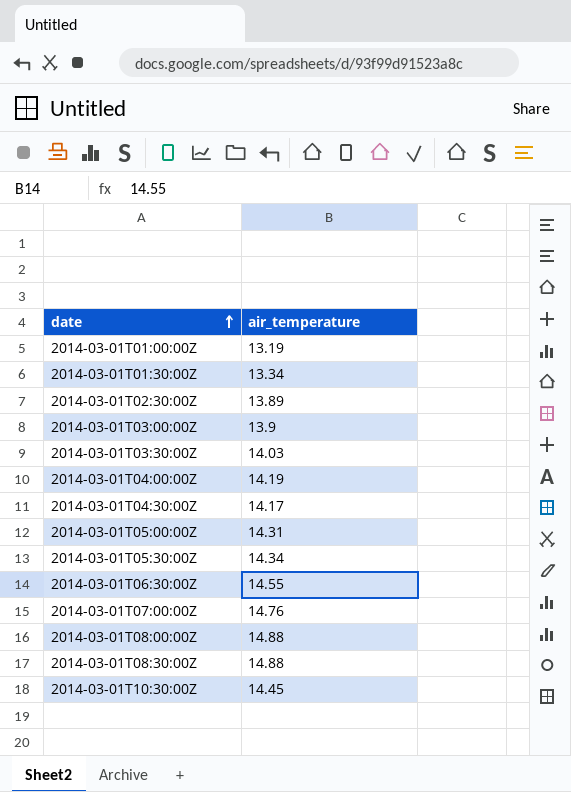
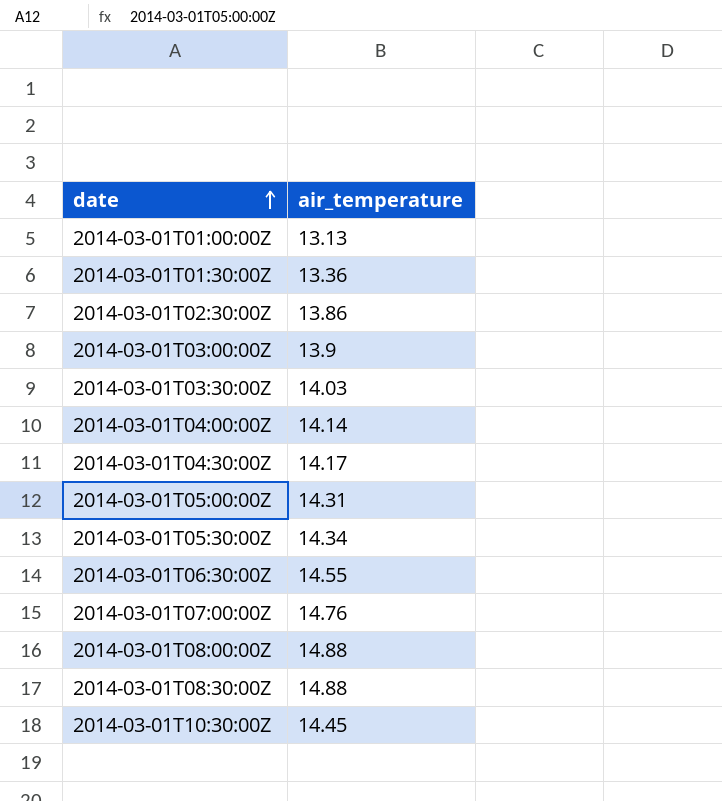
2014-03-01T01:00:00Z | air_temperature: 13.19 -> 13.13
2014-03-01T01:30:00Z | air_temperature: 13.34 -> 13.36
2014-03-01T02:30:00Z | air_temperature: 13.89 -> 13.86
2014-03-01T04:00:00Z | air_temperature: 14.19 -> 14.14

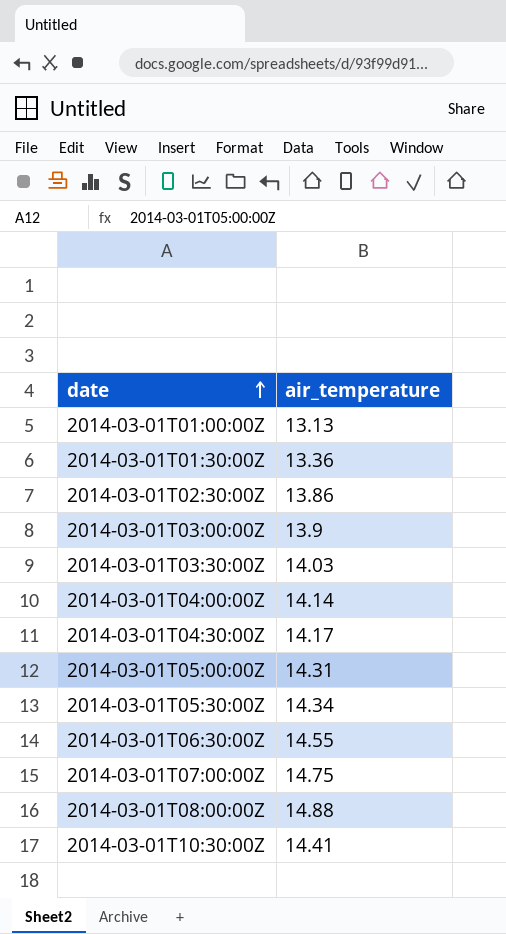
row 2014-03-01T08:30:00Z: 14.88 -> none
2014-03-01T07:00:00Z | air_temperature: 14.76 -> 14.75
2014-03-01T10:30:00Z | air_temperature: 14.45 -> 14.41

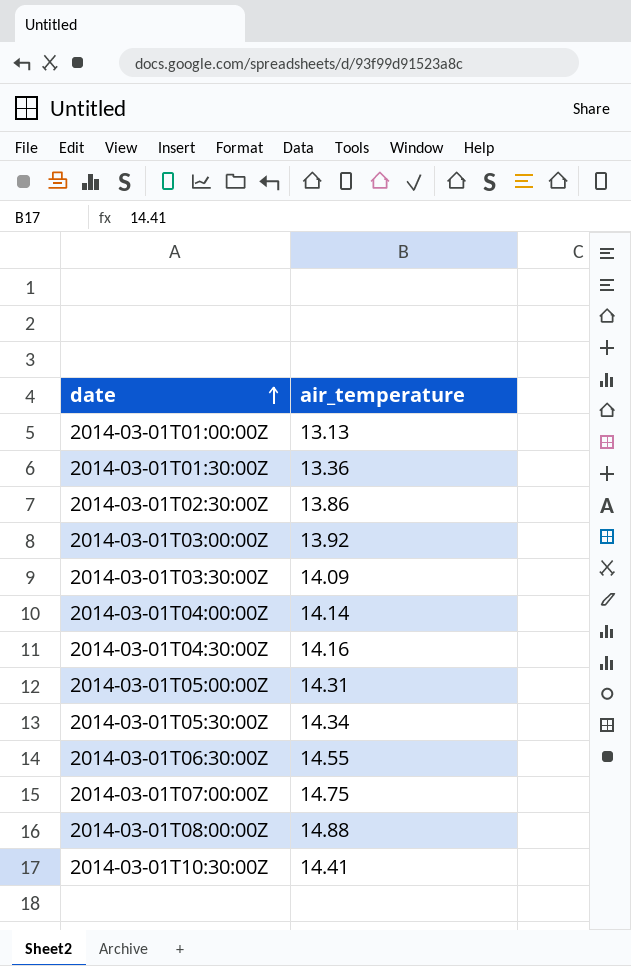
2014-03-01T03:00:00Z | air_temperature: 13.9 -> 13.92
2014-03-01T03:30:00Z | air_temperature: 14.03 -> 14.09
2014-03-01T04:30:00Z | air_temperature: 14.17 -> 14.16

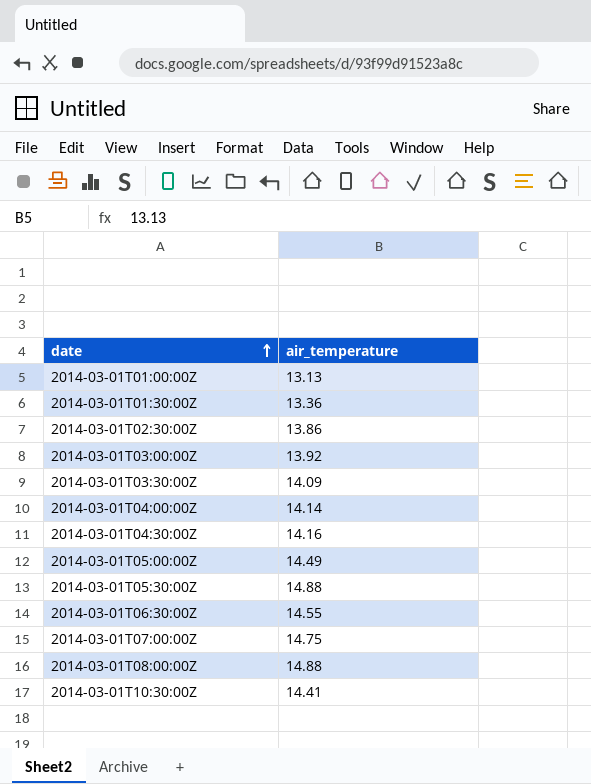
2014-03-01T05:00:00Z | air_temperature: 14.31 -> 14.49
2014-03-01T05:30:00Z | air_temperature: 14.34 -> 14.88

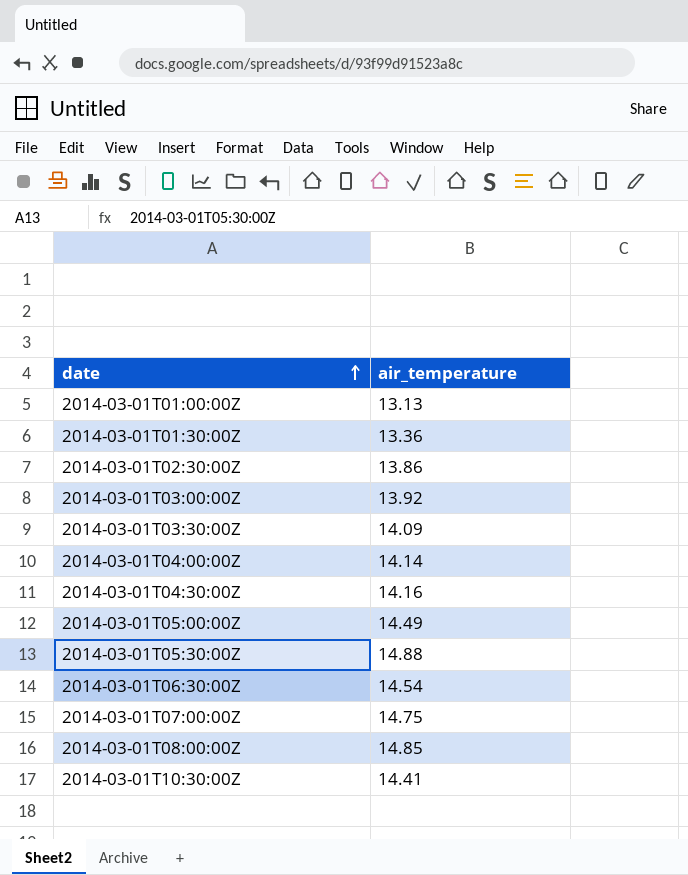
2014-03-01T06:30:00Z | air_temperature: 14.55 -> 14.54
2014-03-01T08:00:00Z | air_temperature: 14.88 -> 14.85

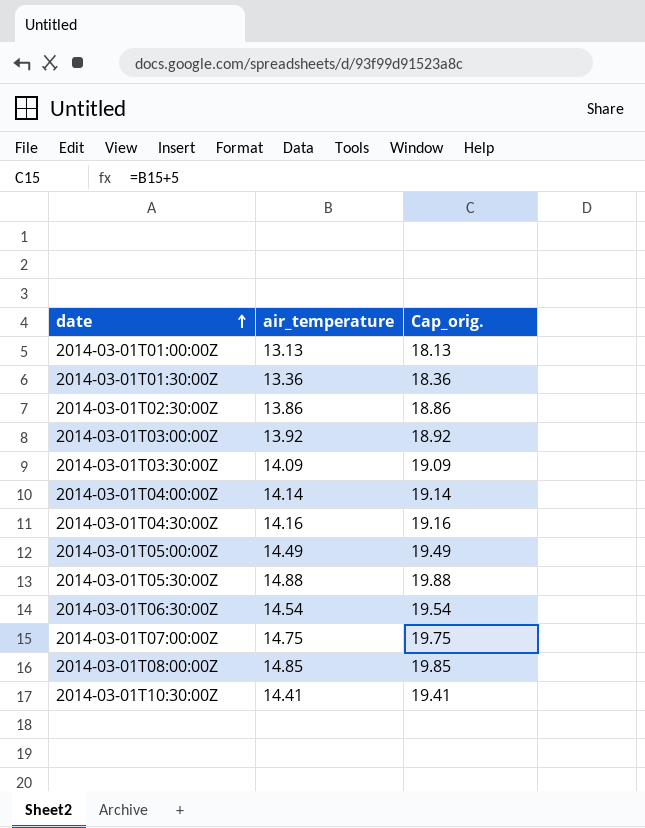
column Cap_orig. | formula: none -> [air_temperature] + 5

